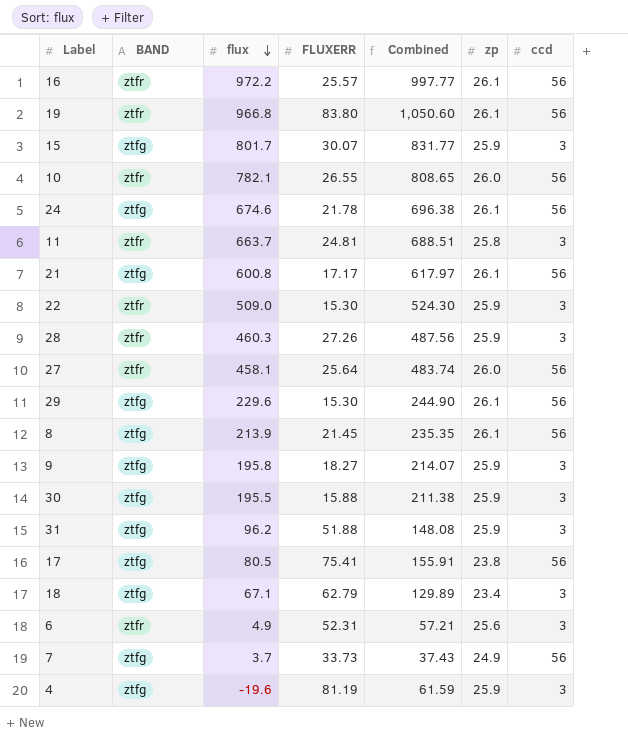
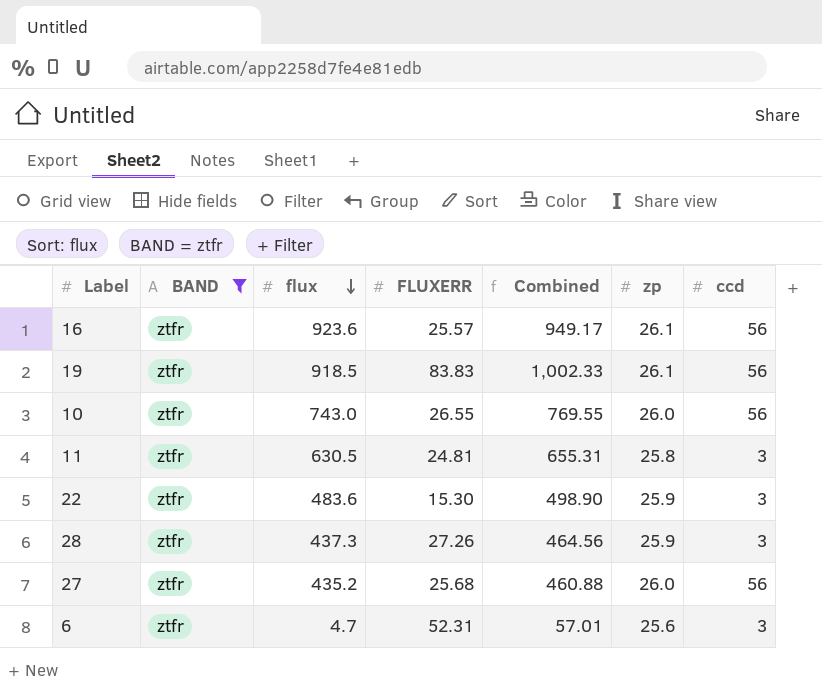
filter: none -> BAND = ztfr
16 | flux: 972.2 -> 923.6
16 | Combined: 997.77 -> 949.17
19 | flux: 966.8 -> 918.5
19 | FLUXERR: 83.80 -> 83.83
19 | Combined: 1,050.60 -> 1,002.33
10 | flux: 782.1 -> 743.0
10 | Combined: 808.65 -> 769.55
11 | flux: 663.7 -> 630.5
11 | Combined: 688.51 -> 655.31
22 | flux: 509.0 -> 483.6
22 | Combined: 524.30 -> 498.90
28 | flux: 460.3 -> 437.3
28 | Combined: 487.56 -> 464.56
27 | flux: 458.1 -> 435.2
27 | FLUXERR: 25.64 -> 25.68
27 | Combined: 483.74 -> 460.88
6 | flux: 4.9 -> 4.7
6 | Combined: 57.21 -> 57.01

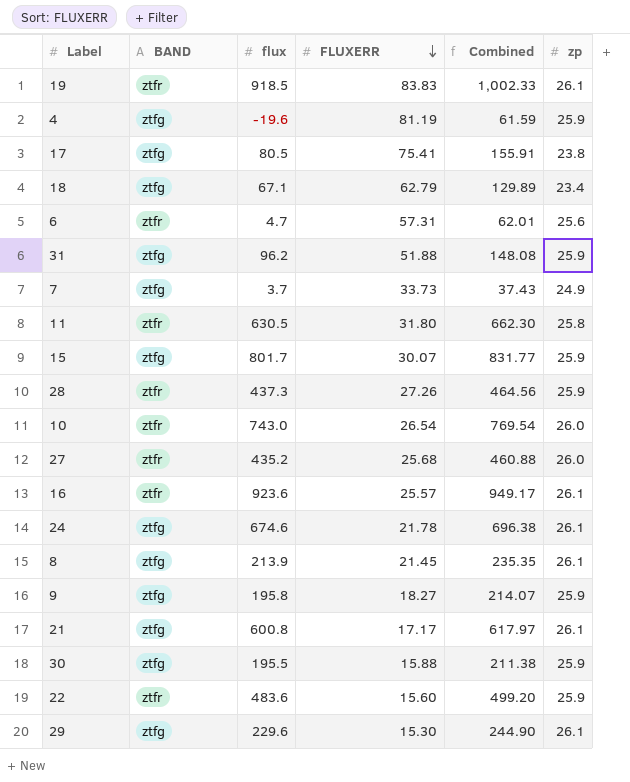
filter: BAND = ztfr -> none
row order: flux descending -> FLUXERR descending
column ccd | position: 7 -> none
6 | FLUXERR: 52.31 -> 57.31
6 | Combined: 57.01 -> 62.01
11 | FLUXERR: 24.81 -> 31.80
11 | Combined: 655.31 -> 662.30
10 | FLUXERR: 26.55 -> 26.54
10 | Combined: 769.55 -> 769.54
22 | FLUXERR: 15.30 -> 15.60
22 | Combined: 498.90 -> 499.20

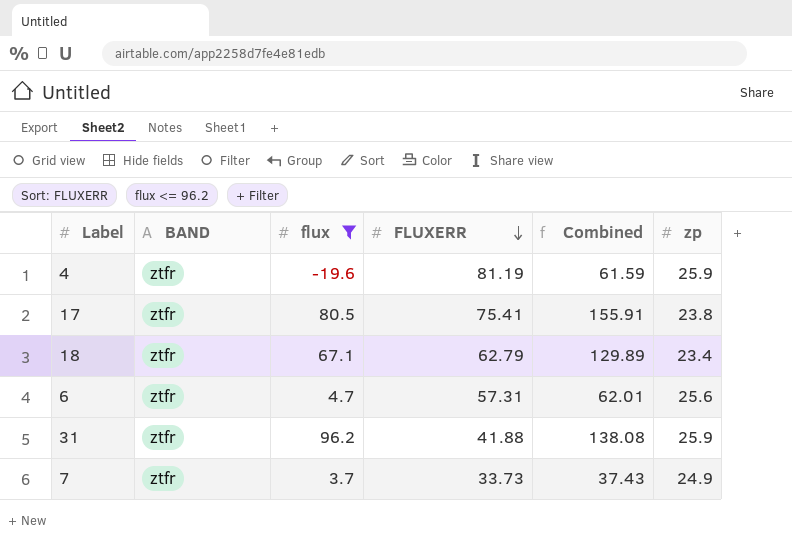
filter: none -> flux <= 96.2
4 | BAND: ztfg -> ztfr
17 | BAND: ztfg -> ztfr
18 | BAND: ztfg -> ztfr
31 | BAND: ztfg -> ztfr
31 | FLUXERR: 51.88 -> 41.88
31 | Combined: 148.08 -> 138.08
7 | BAND: ztfg -> ztfr

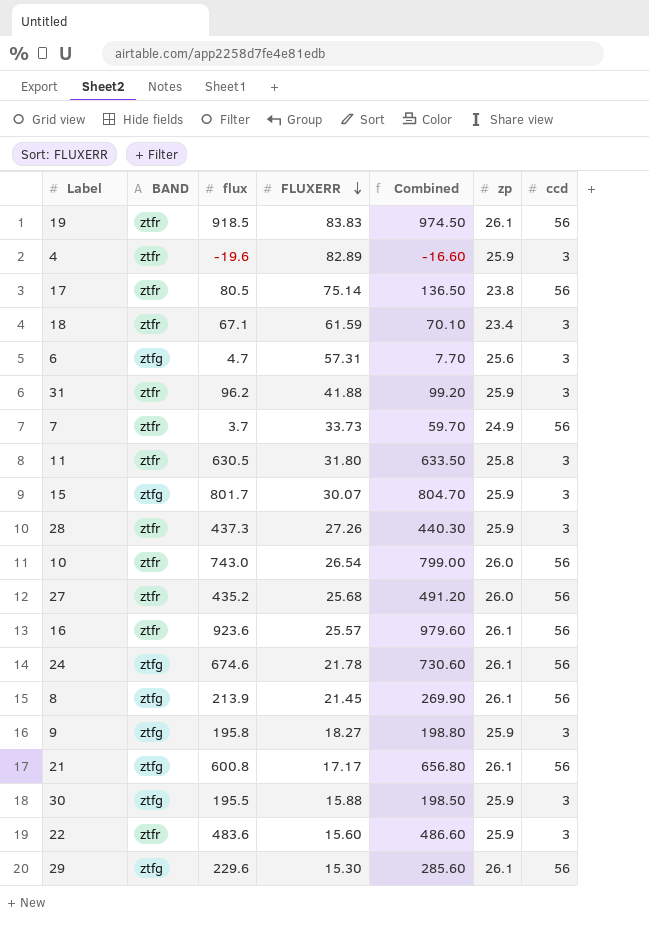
filter: flux <= 96.2 -> none
column Combined | formula: [flux] + [FLUXERR] -> [flux] + [ccd]
column ccd | position: none -> 7
4 | FLUXERR: 81.19 -> 82.89
17 | FLUXERR: 75.41 -> 75.14
18 | FLUXERR: 62.79 -> 61.59
6 | BAND: ztfr -> ztfg

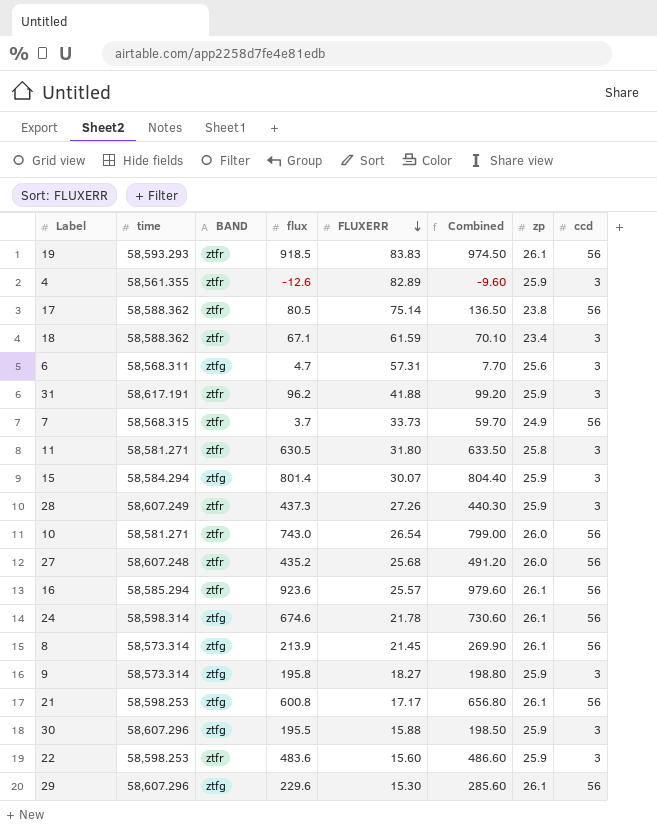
column time | position: none -> 2
4 | flux: -19.6 -> -12.6
4 | Combined: -16.60 -> -9.60
15 | flux: 801.7 -> 801.4
15 | Combined: 804.70 -> 804.40

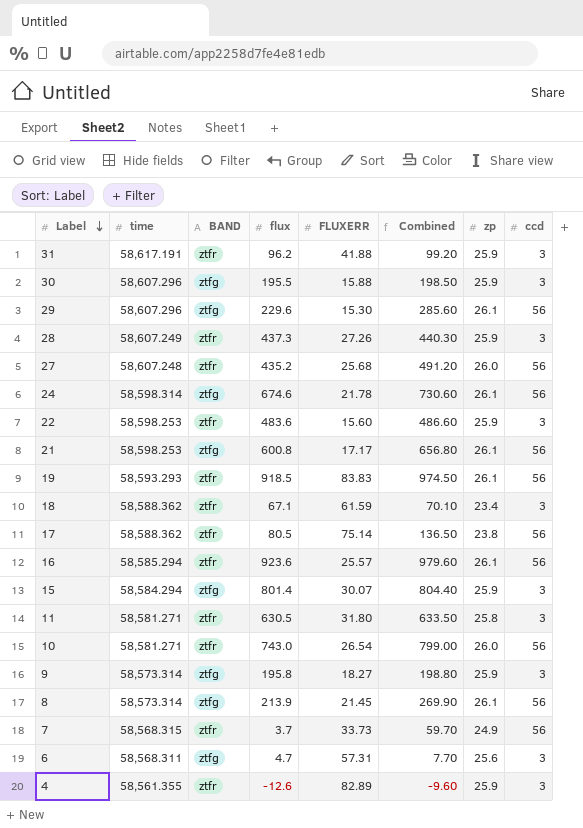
row order: FLUXERR descending -> Label descending

